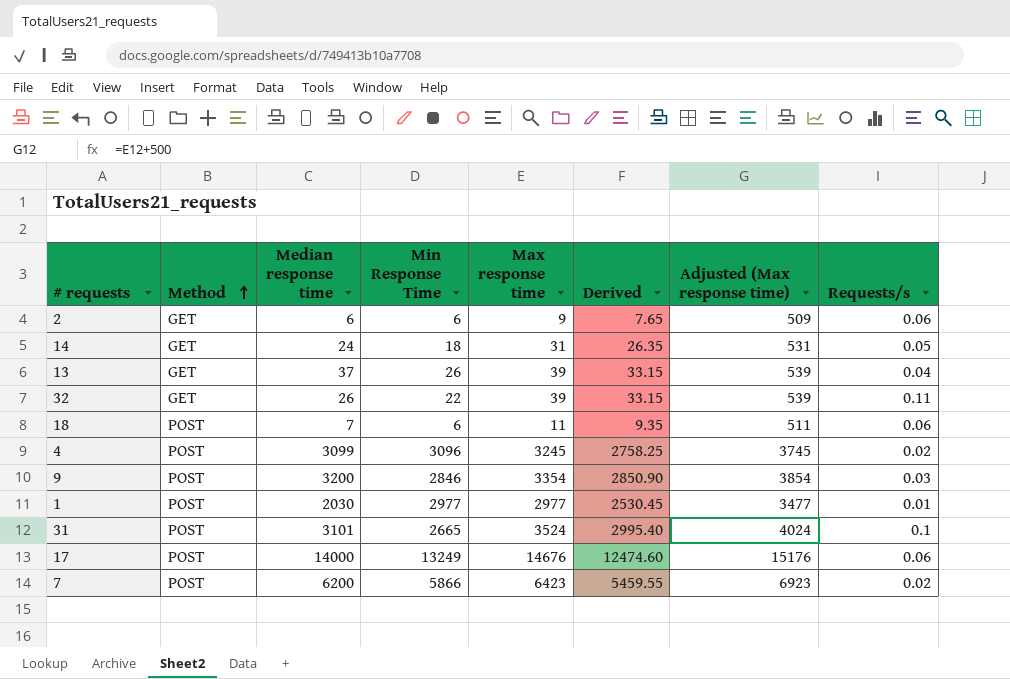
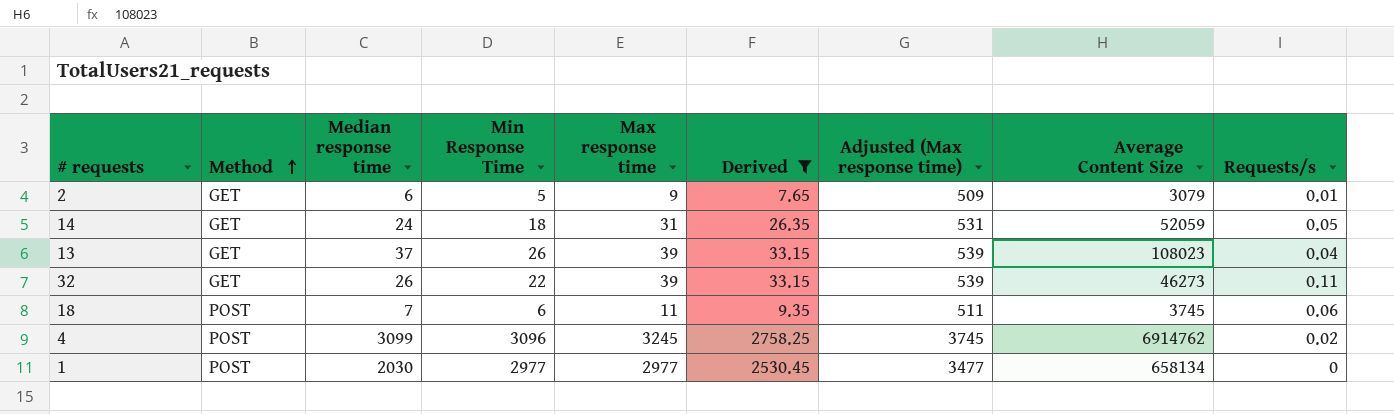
filter: none -> Derived <= 2758.25
column Average Content Size | position: none -> 8
2 | Min Response Time: 6 -> 5
2 | Requests/s: 0.06 -> 0.01
1 | Requests/s: 0.01 -> 0

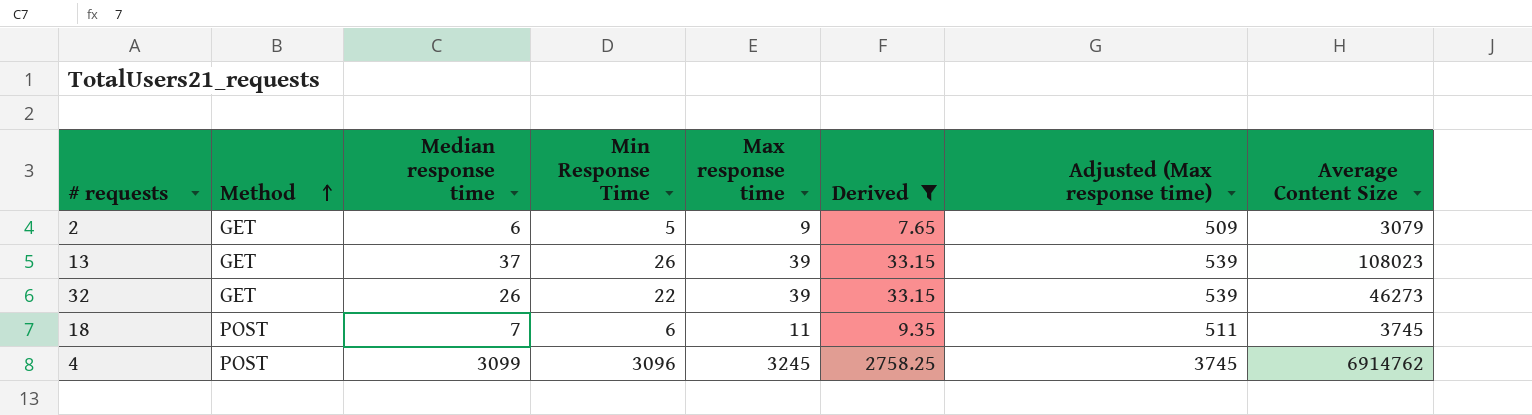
column Requests/s | position: 9 -> none
row 14: GET | 24 | 18 | 31 | 26.35 | 531 | 52059 | 0.05 -> none
row 1: POST | 2030 | 2977 | 2977 | 2530.45 | 3477 | 658134 | 0 -> none

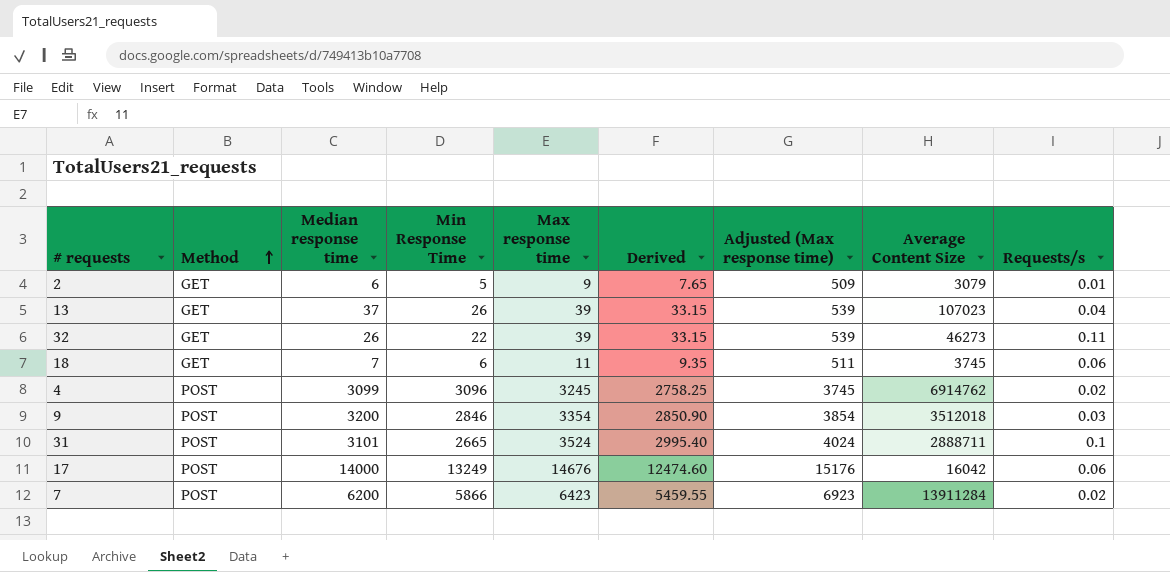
filter: Derived <= 2758.25 -> none
column Requests/s | position: none -> 9
13 | Average Content Size: 108023 -> 107023
18 | Method: POST -> GET

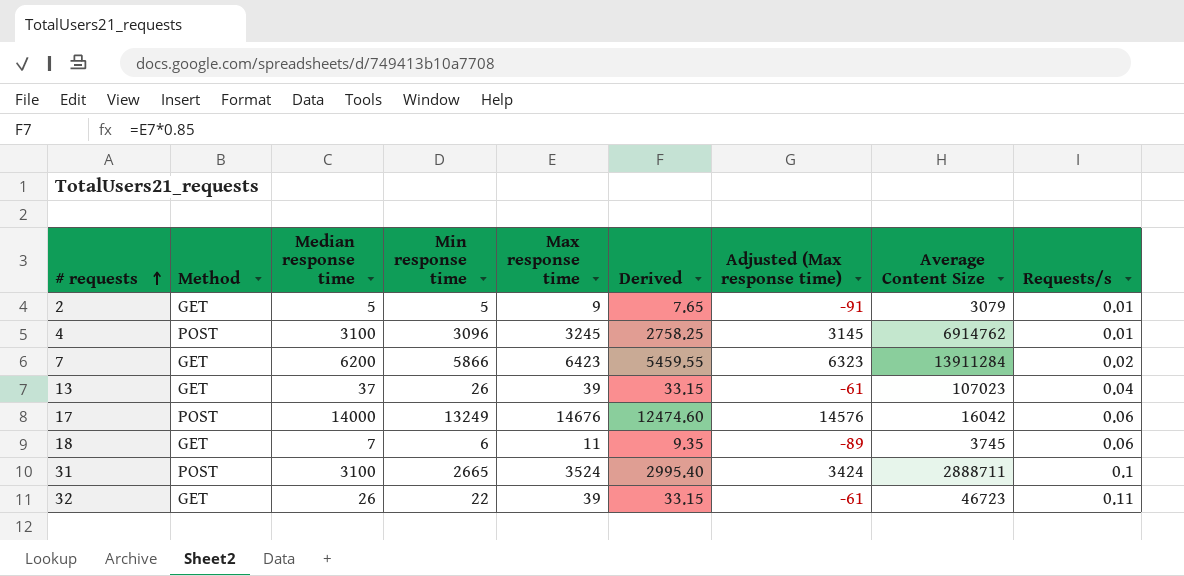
row order: Method ascending -> # requests ascending
column name: Min Response Time -> Min response time
column Adjusted (Max response time) | formula: [Max response time] + 500 -> [Max response time] - 100
row 9: POST | 3200 | 2846 | 3354 | 2850.90 | 3854 | 3512018 | 0.03 -> none
2 | Median response time: 6 -> 5
4 | Median response time: 3099 -> 3100
4 | Requests/s: 0.02 -> 0.01
7 | Method: POST -> GET
31 | Median response time: 3101 -> 3100
32 | Average Content Size: 46273 -> 46723

